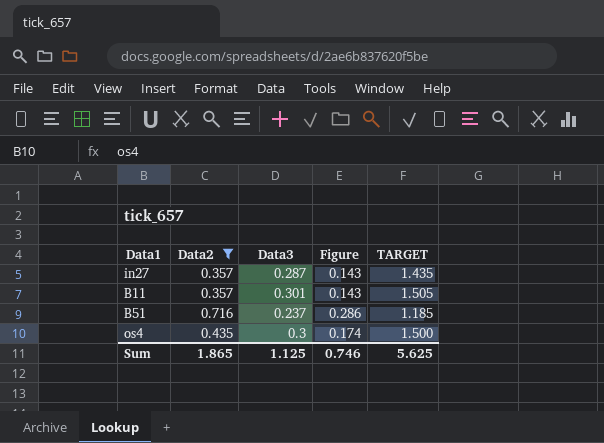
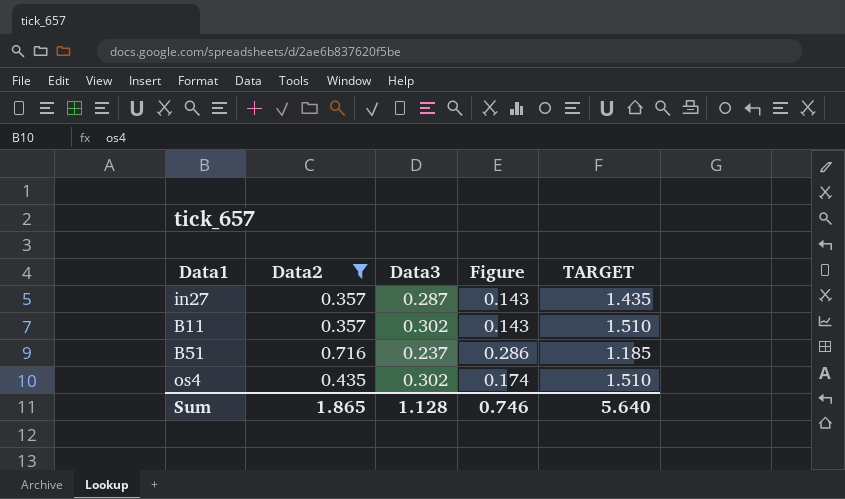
B11 | Data3: 0.301 -> 0.302
B11 | TARGET: 1.505 -> 1.510
os4 | Data3: 0.3 -> 0.302
os4 | TARGET: 1.500 -> 1.510
Sum | Data3: 1.125 -> 1.128
Sum | TARGET: 5.625 -> 5.640

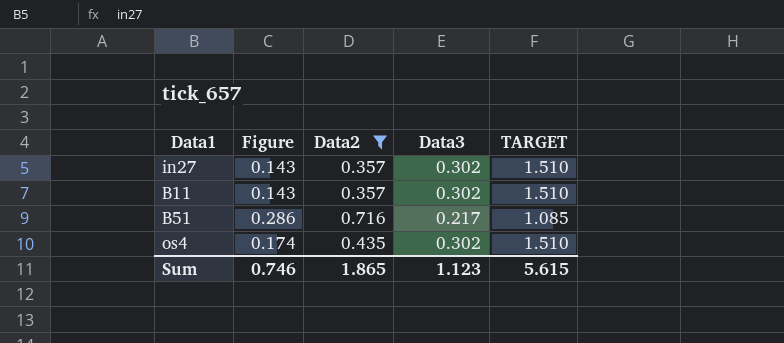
column Figure | position: 4 -> 2
in27 | Data3: 0.287 -> 0.302
in27 | TARGET: 1.435 -> 1.510
B51 | Data3: 0.237 -> 0.217
B51 | TARGET: 1.185 -> 1.085
Sum | Data3: 1.128 -> 1.123
Sum | TARGET: 5.640 -> 5.615

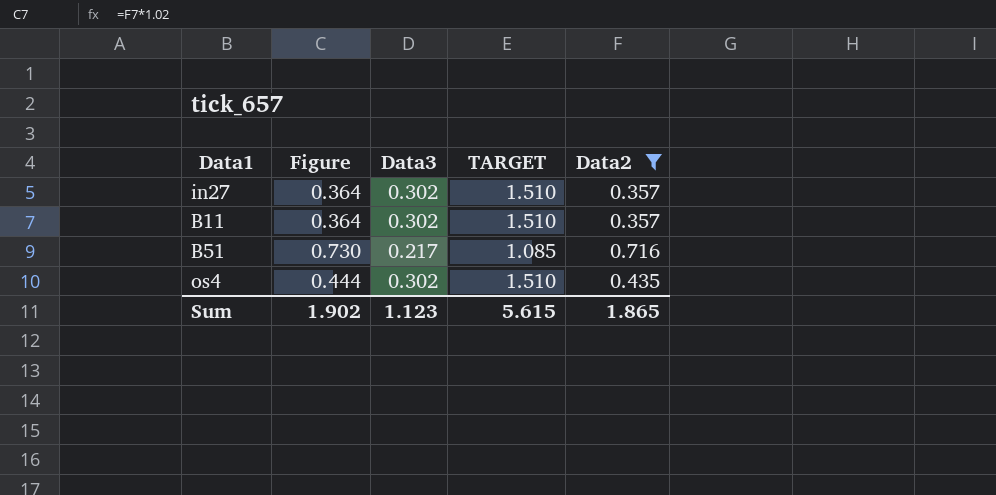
column Figure | formula: [Data2] * 0.4 -> [Data2] * 1.02
column Data2 | position: 3 -> 5
Sum | Figure: 0.746 -> 1.902

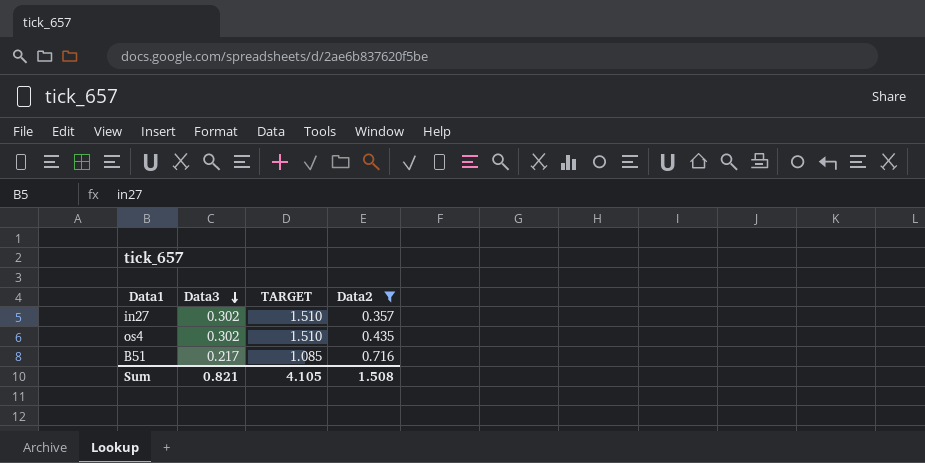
row order: none -> Data3 descending
column Figure | formula: [Data2] * 1.02 -> none
row B11: 0.364 | 0.302 | 1.510 | 0.357 -> none
Sum | Data3: 1.123 -> 0.821
Sum | TARGET: 5.615 -> 4.105
Sum | Data2: 1.865 -> 1.508

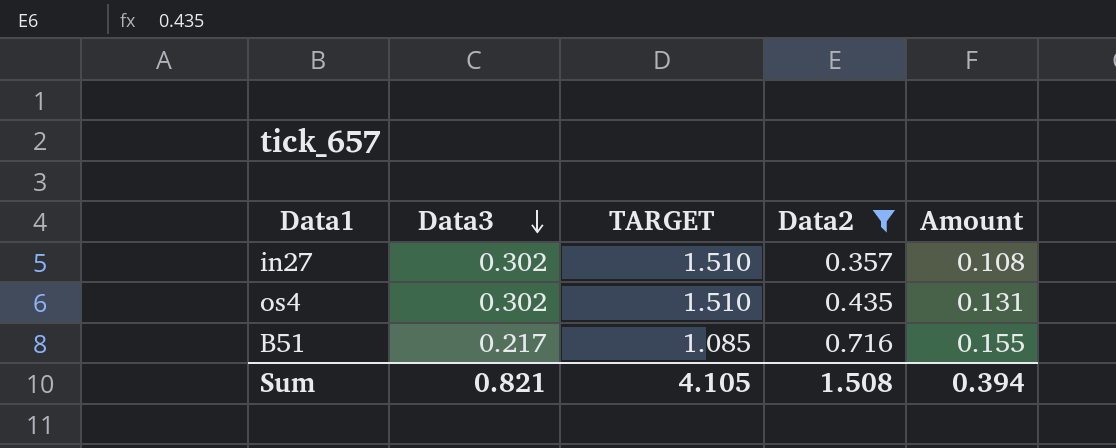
column Amount | formula: none -> [Data3] * [Data2]

